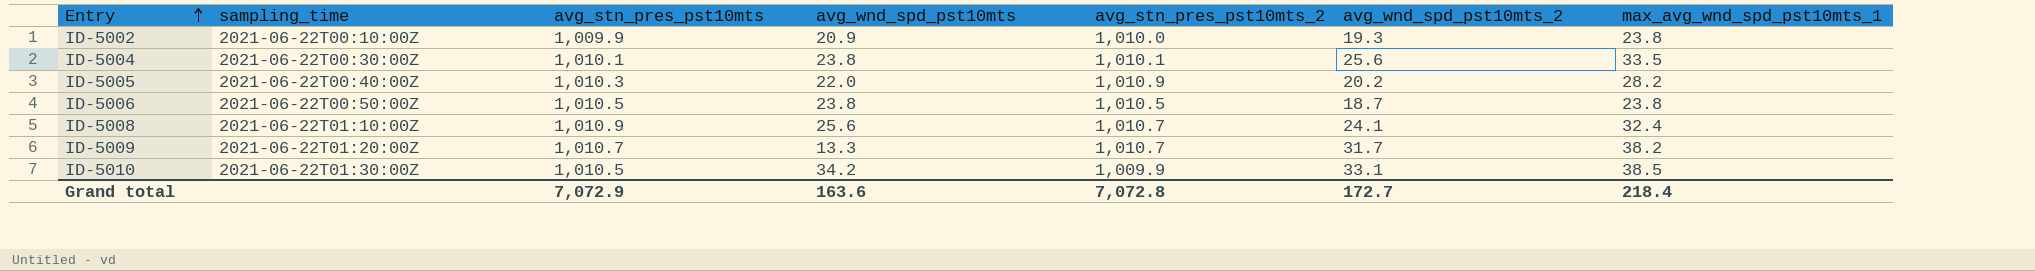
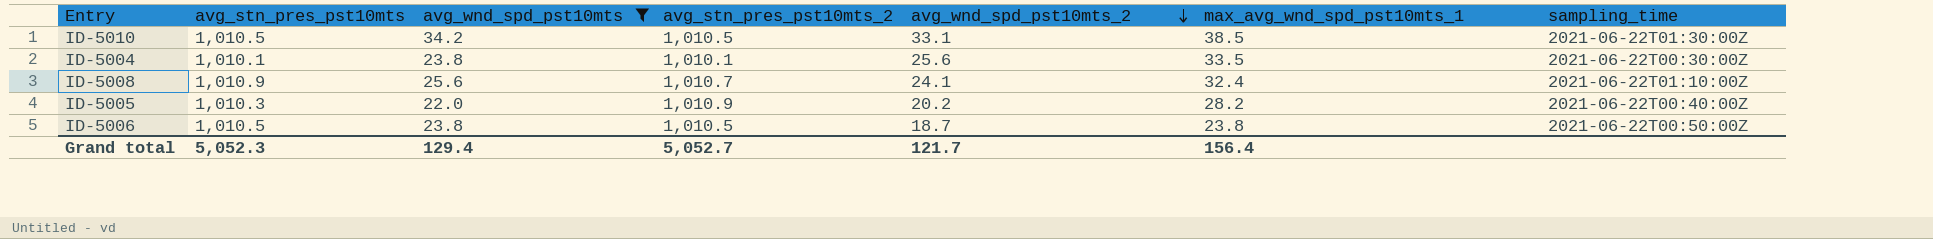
filter: none -> avg_wnd_spd_pst10mts >= 22.0
row order: Entry ascending -> avg_wnd_spd_pst10mts_2 descending
column sampling_time | position: 2 -> 7
ID-5010 | avg_stn_pres_pst10mts_2: 1,009.9 -> 1,010.5
Grand total | avg_stn_pres_pst10mts: 7,072.9 -> 5,052.3
Grand total | avg_wnd_spd_pst10mts: 163.6 -> 129.4
Grand total | avg_stn_pres_pst10mts_2: 7,072.8 -> 5,052.7
Grand total | avg_wnd_spd_pst10mts_2: 172.7 -> 121.7
Grand total | max_avg_wnd_spd_pst10mts_1: 218.4 -> 156.4

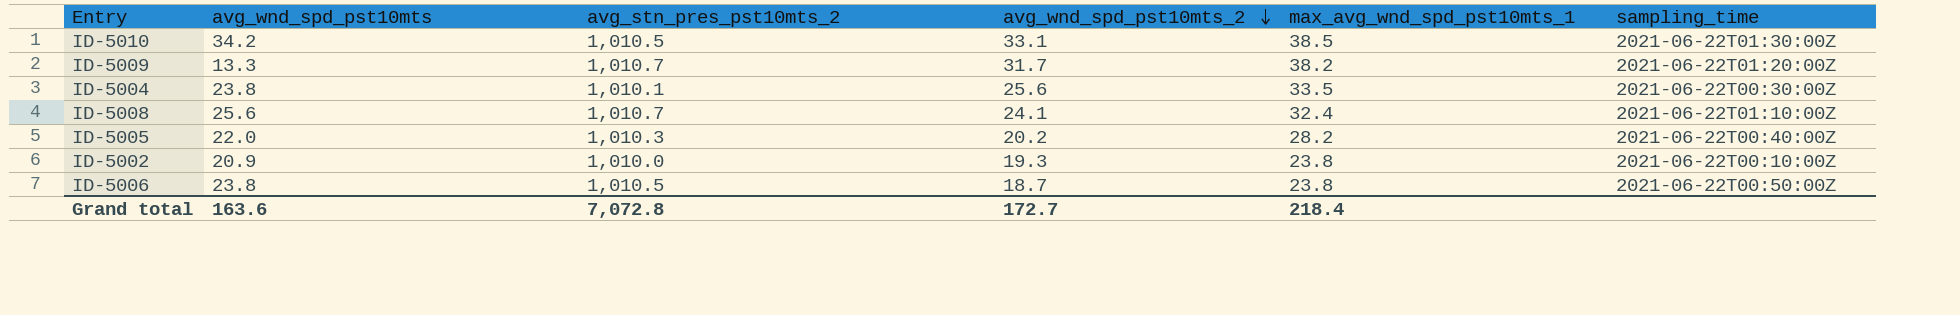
filter: avg_wnd_spd_pst10mts >= 22.0 -> none
column avg_stn_pres_pst10mts | position: 2 -> none
ID-5005 | avg_stn_pres_pst10mts_2: 1,010.9 -> 1,010.3
Grand total | avg_wnd_spd_pst10mts: 129.4 -> 163.6
Grand total | avg_stn_pres_pst10mts_2: 5,052.7 -> 7,072.8
Grand total | avg_wnd_spd_pst10mts_2: 121.7 -> 172.7
Grand total | max_avg_wnd_spd_pst10mts_1: 156.4 -> 218.4

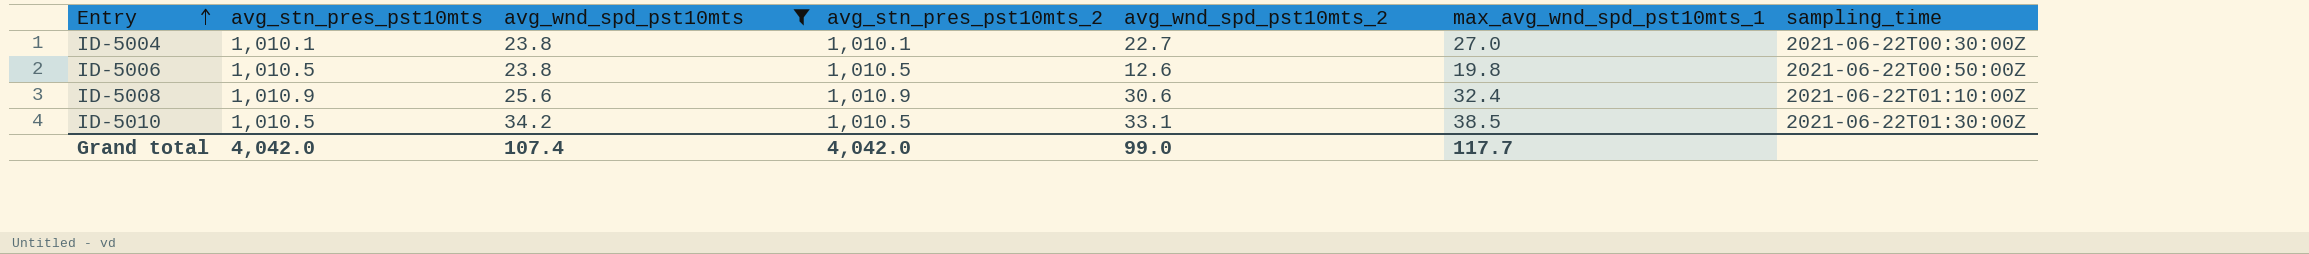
filter: none -> avg_wnd_spd_pst10mts >= 23.8
row order: avg_wnd_spd_pst10mts_2 descending -> Entry ascending
column avg_stn_pres_pst10mts | position: none -> 2
ID-5004 | avg_wnd_spd_pst10mts_2: 25.6 -> 22.7
ID-5004 | max_avg_wnd_spd_pst10mts_1: 33.5 -> 27.0
ID-5006 | avg_wnd_spd_pst10mts_2: 18.7 -> 12.6
ID-5006 | max_avg_wnd_spd_pst10mts_1: 23.8 -> 19.8
ID-5008 | avg_stn_pres_pst10mts_2: 1,010.7 -> 1,010.9
ID-5008 | avg_wnd_spd_pst10mts_2: 24.1 -> 30.6
Grand total | avg_wnd_spd_pst10mts: 163.6 -> 107.4
Grand total | avg_stn_pres_pst10mts_2: 7,072.8 -> 4,042.0
Grand total | avg_wnd_spd_pst10mts_2: 172.7 -> 99.0
Grand total | max_avg_wnd_spd_pst10mts_1: 218.4 -> 117.7

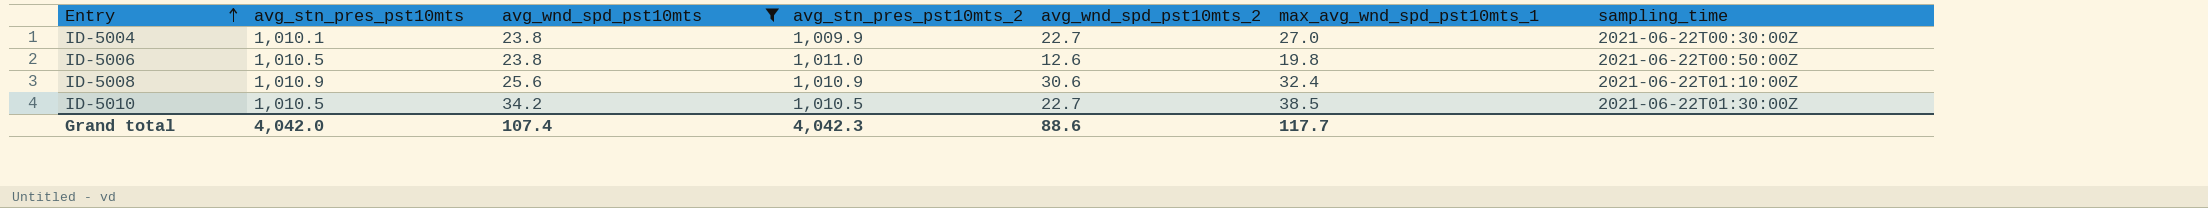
ID-5004 | avg_stn_pres_pst10mts_2: 1,010.1 -> 1,009.9
ID-5006 | avg_stn_pres_pst10mts_2: 1,010.5 -> 1,011.0
ID-5010 | avg_wnd_spd_pst10mts_2: 33.1 -> 22.7
Grand total | avg_stn_pres_pst10mts_2: 4,042.0 -> 4,042.3
Grand total | avg_wnd_spd_pst10mts_2: 99.0 -> 88.6

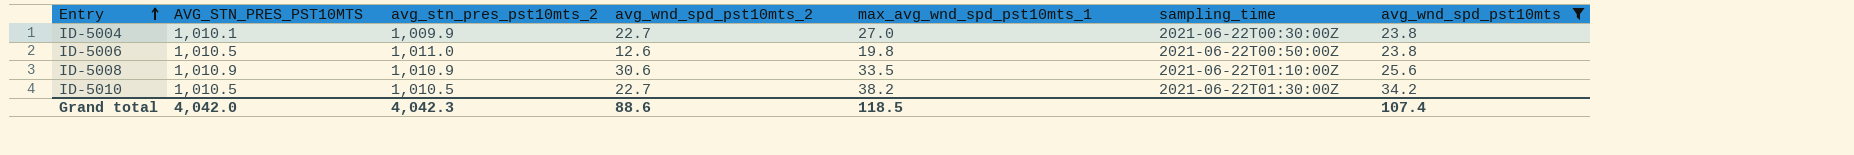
column name: avg_stn_pres_pst10mts -> AVG_STN_PRES_PST10MTS
column avg_wnd_spd_pst10mts | position: 3 -> 7
ID-5008 | max_avg_wnd_spd_pst10mts_1: 32.4 -> 33.5
ID-5010 | max_avg_wnd_spd_pst10mts_1: 38.5 -> 38.2
Grand total | max_avg_wnd_spd_pst10mts_1: 117.7 -> 118.5

